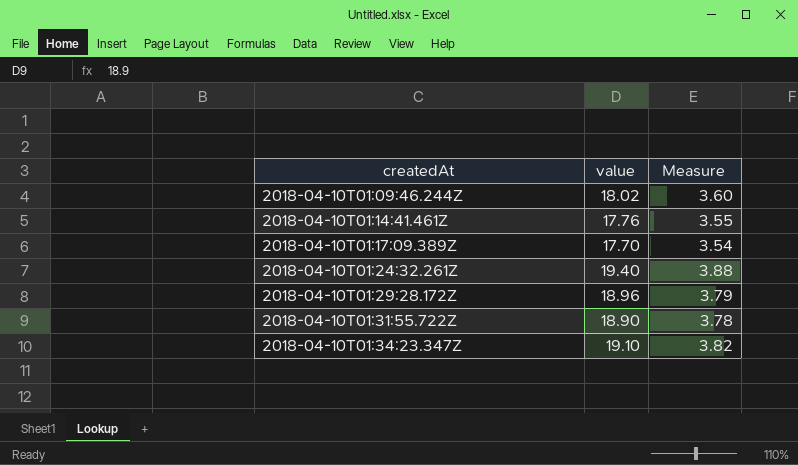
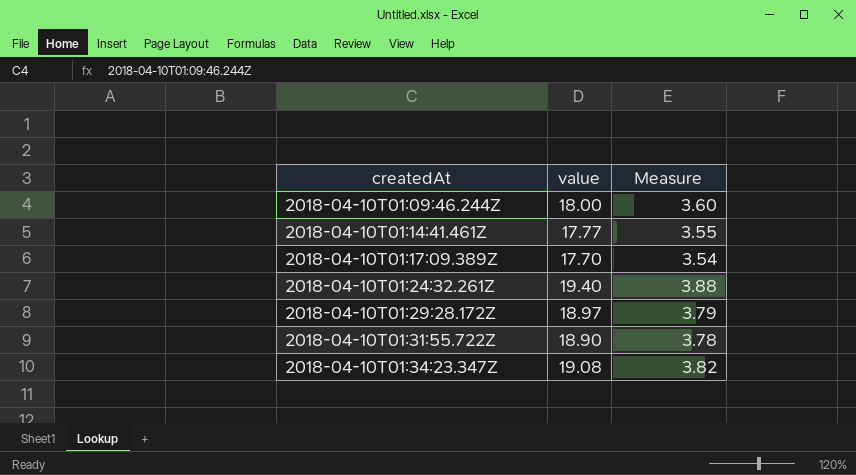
2018-04-10T01:09:46.244Z | value: 18.02 -> 18.00
2018-04-10T01:14:41.461Z | value: 17.76 -> 17.77
2018-04-10T01:29:28.172Z | value: 18.96 -> 18.97
2018-04-10T01:34:23.347Z | value: 19.10 -> 19.08

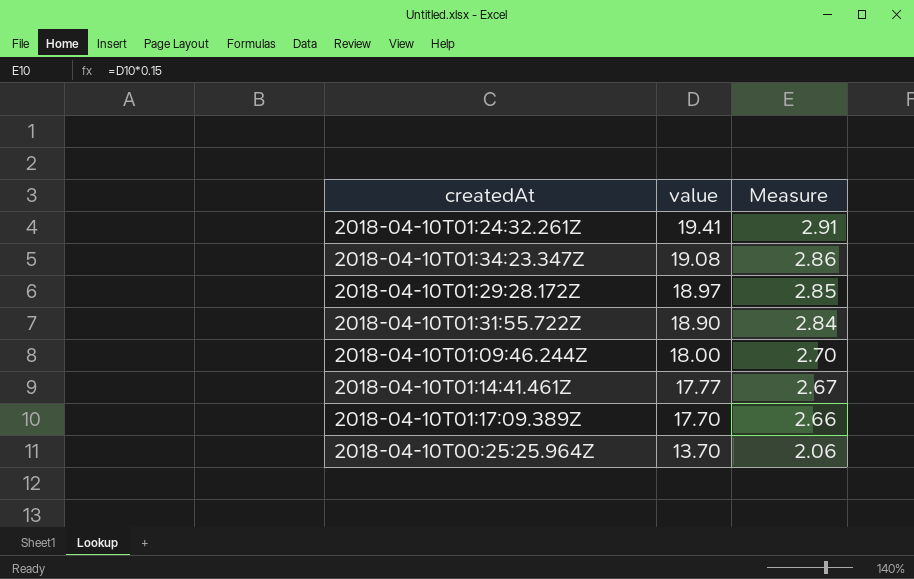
row order: createdAt ascending -> value descending
column Measure | formula: [value] * 0.2 -> [value] * 0.15
2018-04-10T01:24:32.261Z | value: 19.40 -> 19.41
row 2018-04-10T00:25:25.964Z: none -> 13.70 | 2.06

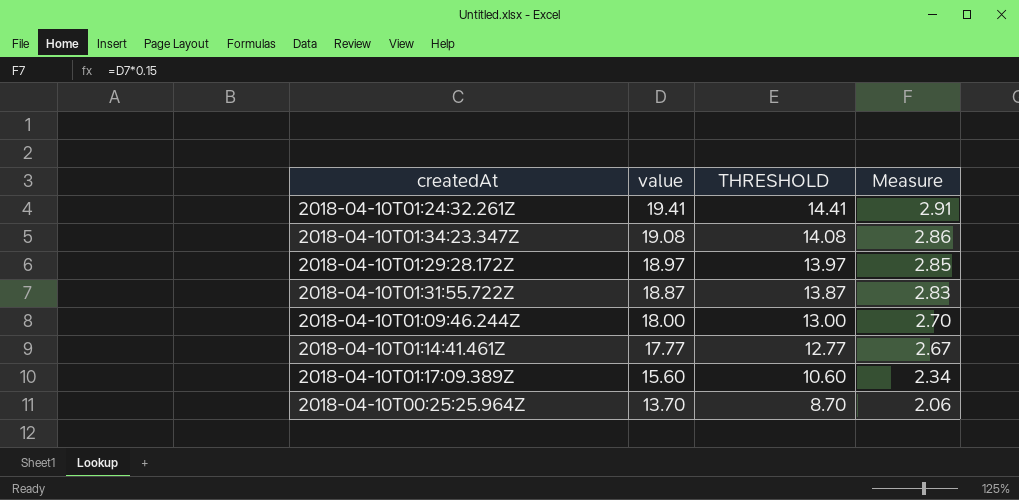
column THRESHOLD | formula: none -> [value] - 5
2018-04-10T01:31:55.722Z | value: 18.90 -> 18.87
2018-04-10T01:31:55.722Z | Measure: 2.84 -> 2.83
2018-04-10T01:17:09.389Z | value: 17.70 -> 15.60
2018-04-10T01:17:09.389Z | Measure: 2.66 -> 2.34

